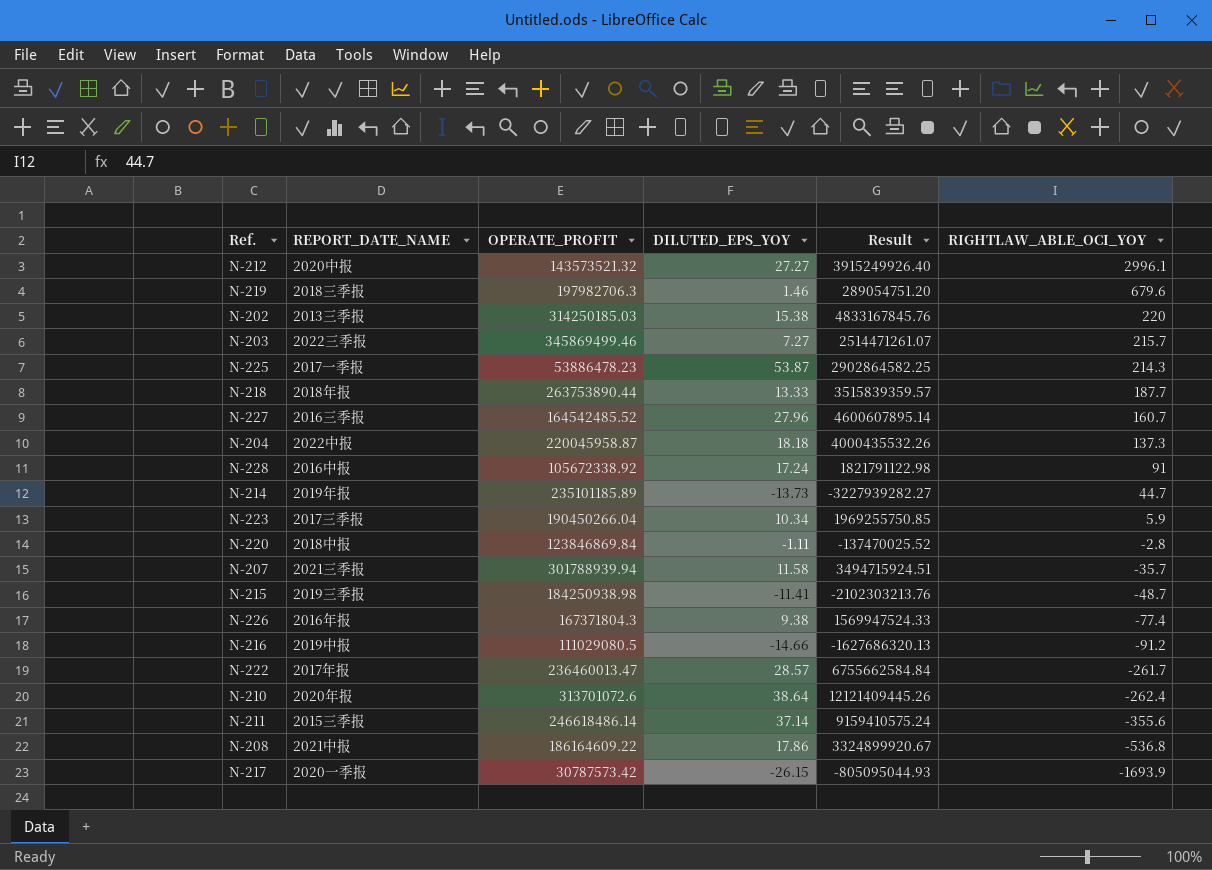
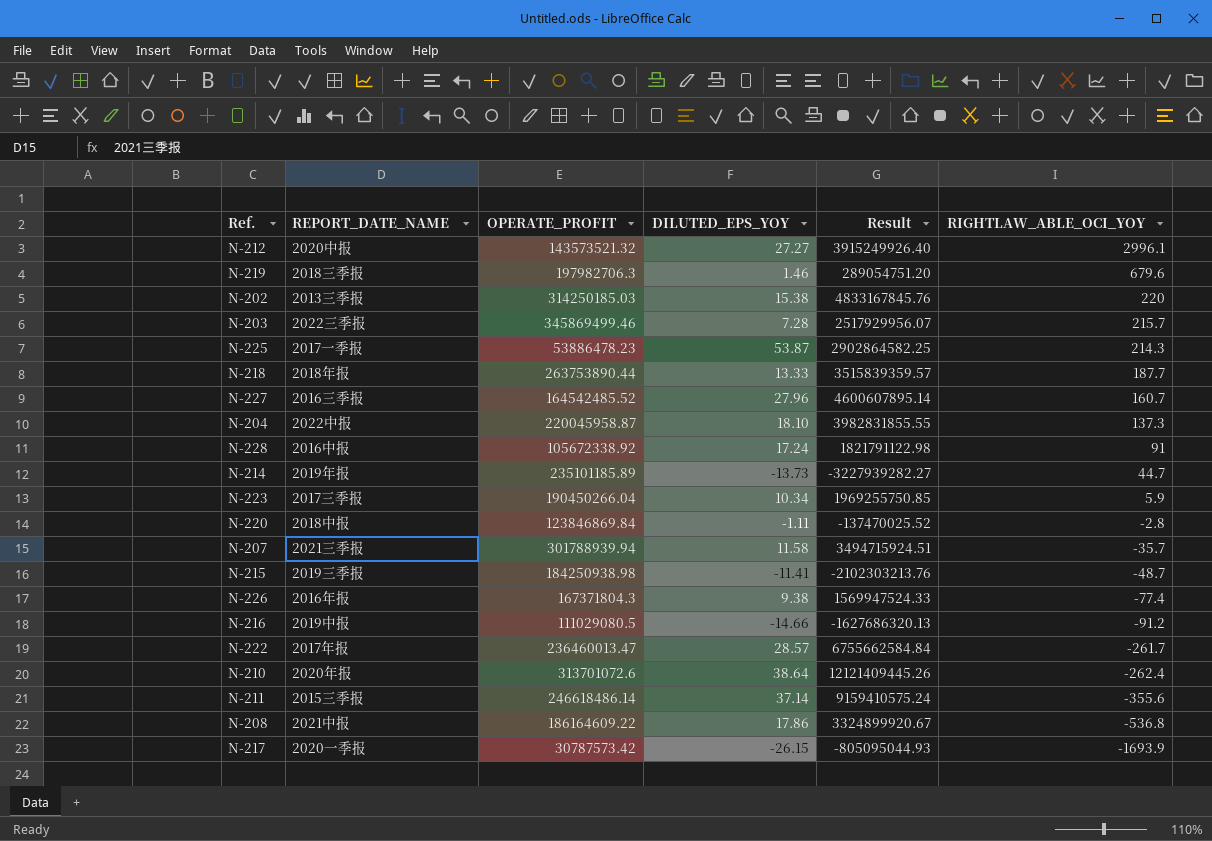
N-203 | DILUTED_EPS_YOY: 7.27 -> 7.28
N-203 | Result: 2514471261.07 -> 2517929956.07
N-204 | DILUTED_EPS_YOY: 18.18 -> 18.10
N-204 | Result: 4000435532.26 -> 3982831855.55

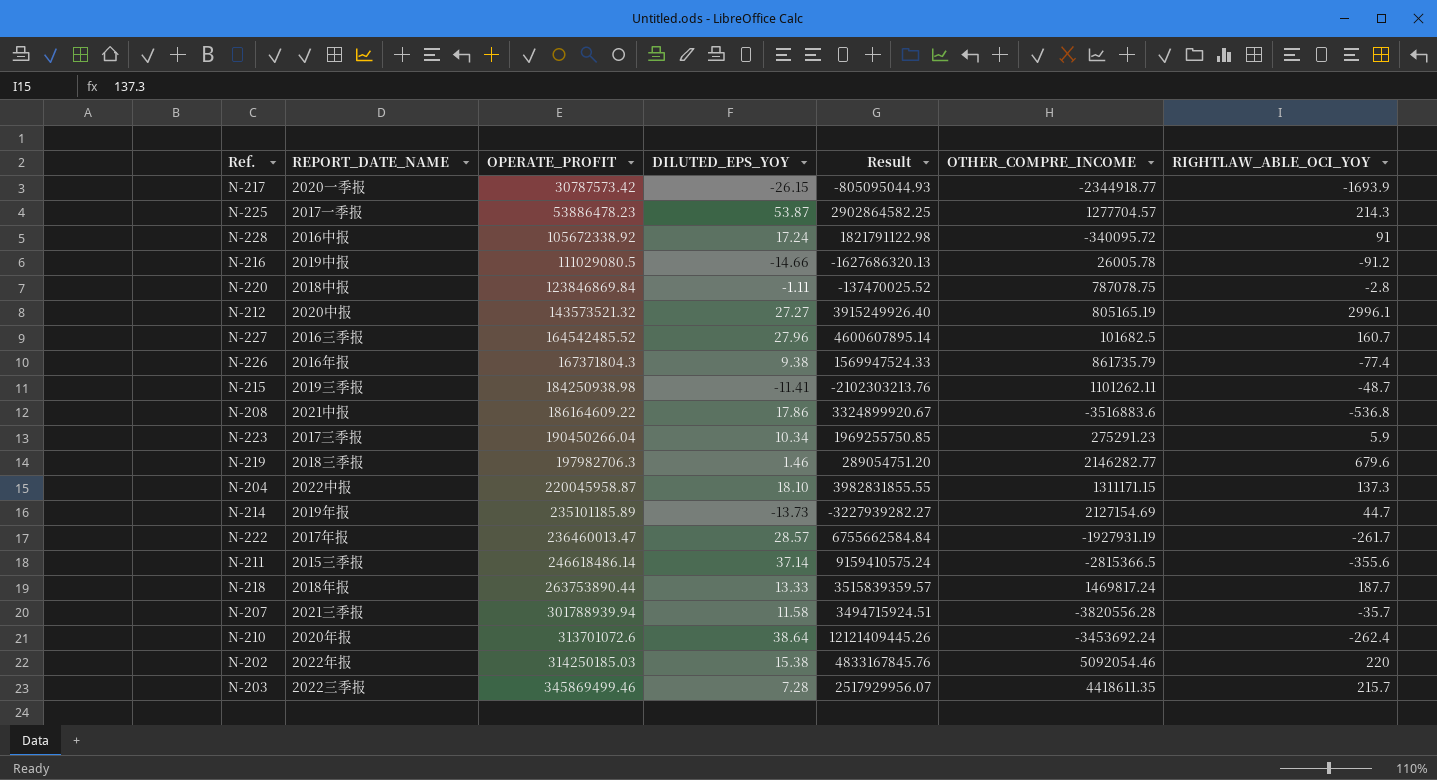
row order: RIGHTLAW_ABLE_OCI_YOY descending -> OPERATE_PROFIT ascending
column OTHER_COMPRE_INCOME | position: none -> 6
N-202 | REPORT_DATE_NAME: 2013三季报 -> 2022年报

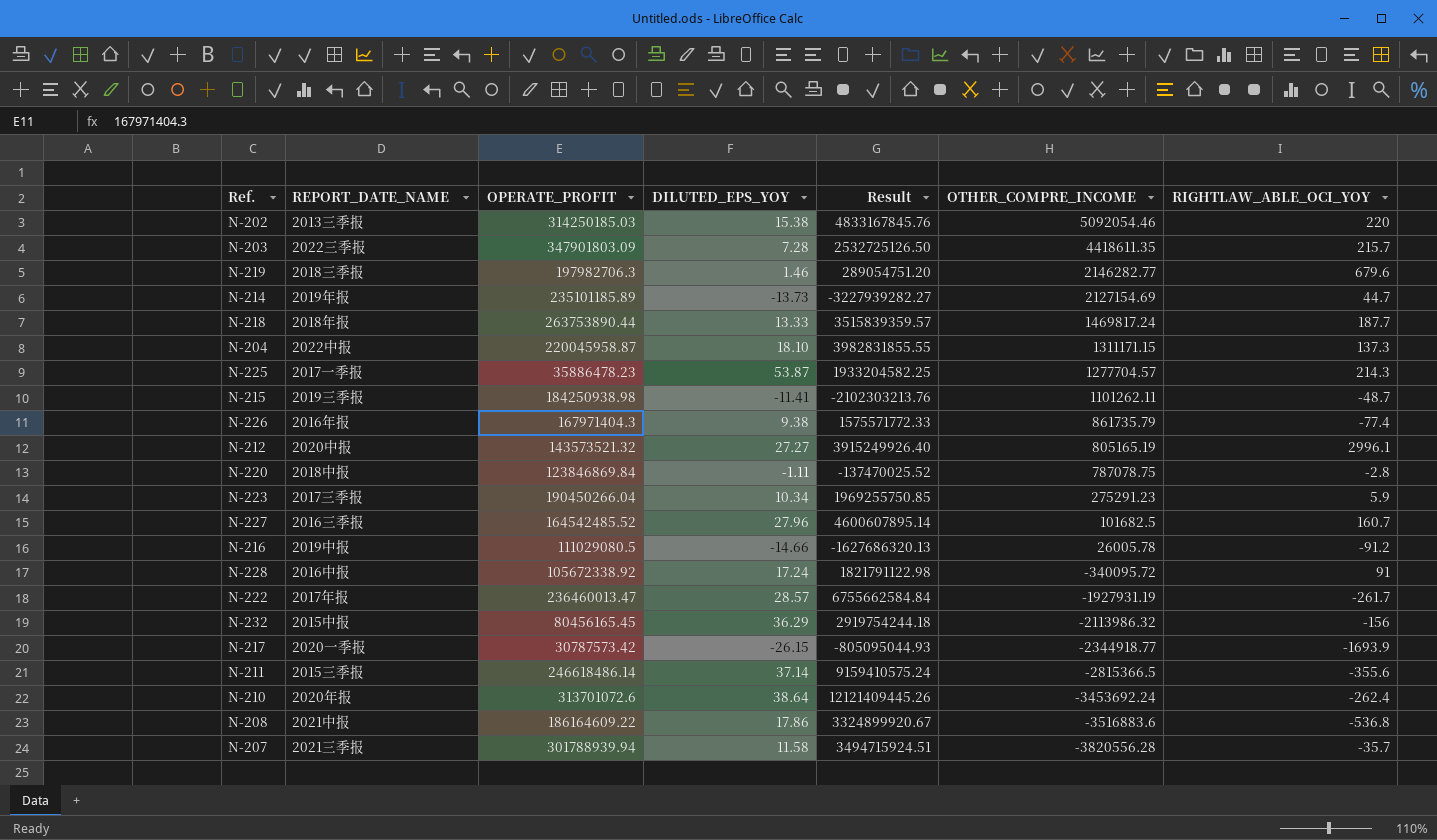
row order: OPERATE_PROFIT ascending -> OTHER_COMPRE_INCOME descending
N-202 | REPORT_DATE_NAME: 2022年报 -> 2013三季报
N-203 | OPERATE_PROFIT: 345869499.46 -> 347901803.09
N-203 | Result: 2517929956.07 -> 2532725126.50
N-225 | OPERATE_PROFIT: 53886478.23 -> 35886478.23
N-225 | Result: 2902864582.25 -> 1933204582.25
N-226 | OPERATE_PROFIT: 167371804.3 -> 167971404.3
N-226 | Result: 1569947524.33 -> 1575571772.33
row N-232: none -> 2015中报 | 80456165.45 | 36.29 | 2919754244.18 | -2113986.32 | -156

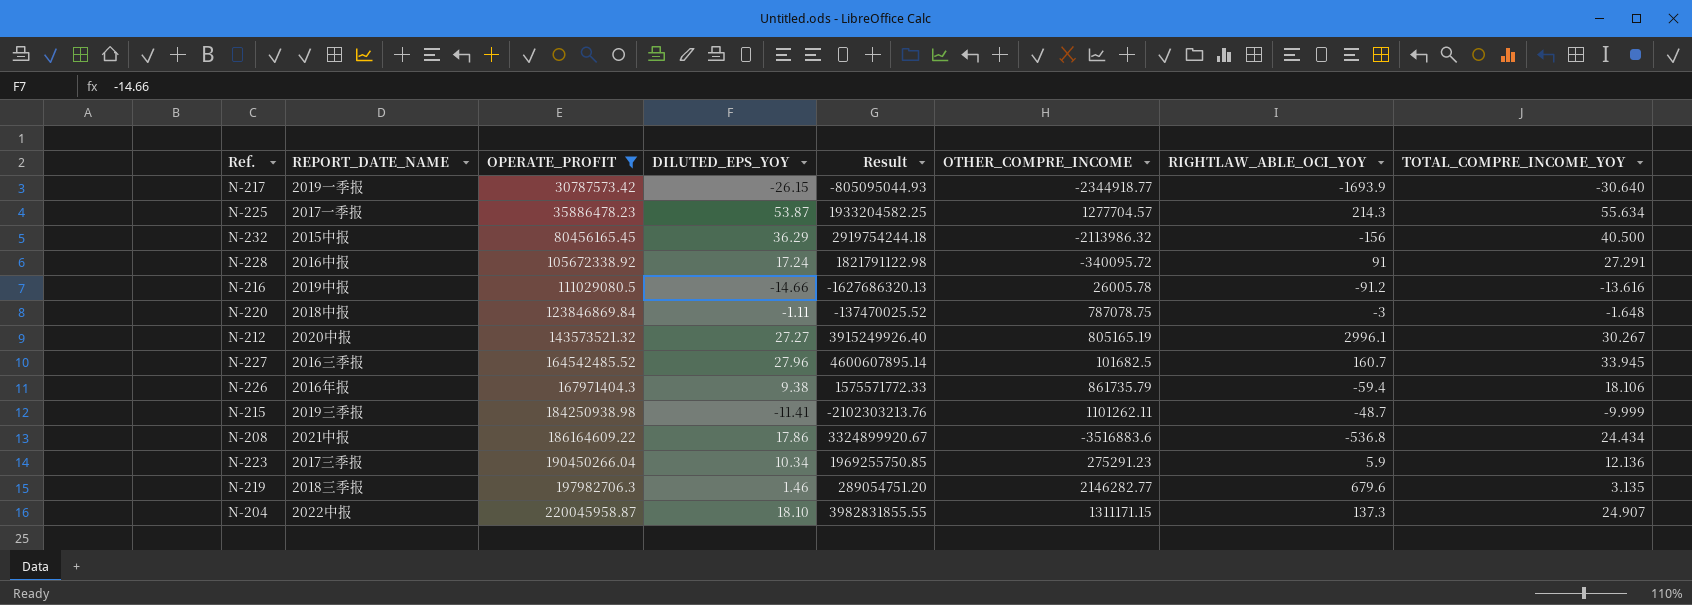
filter: none -> OPERATE_PROFIT <= 220045958.87
row order: OTHER_COMPRE_INCOME descending -> OPERATE_PROFIT ascending
column TOTAL_COMPRE_INCOME_YOY | position: none -> 8
N-217 | REPORT_DATE_NAME: 2020一季报 -> 2019一季报
N-220 | RIGHTLAW_ABLE_OCI_YOY: -2.8 -> -3
N-226 | RIGHTLAW_ABLE_OCI_YOY: -77.4 -> -59.4

